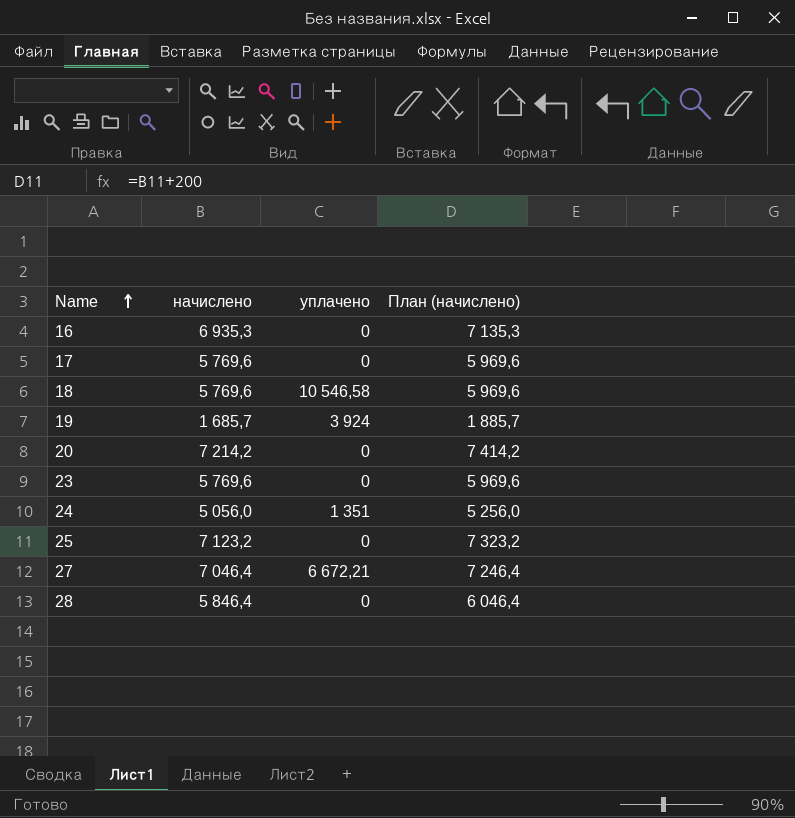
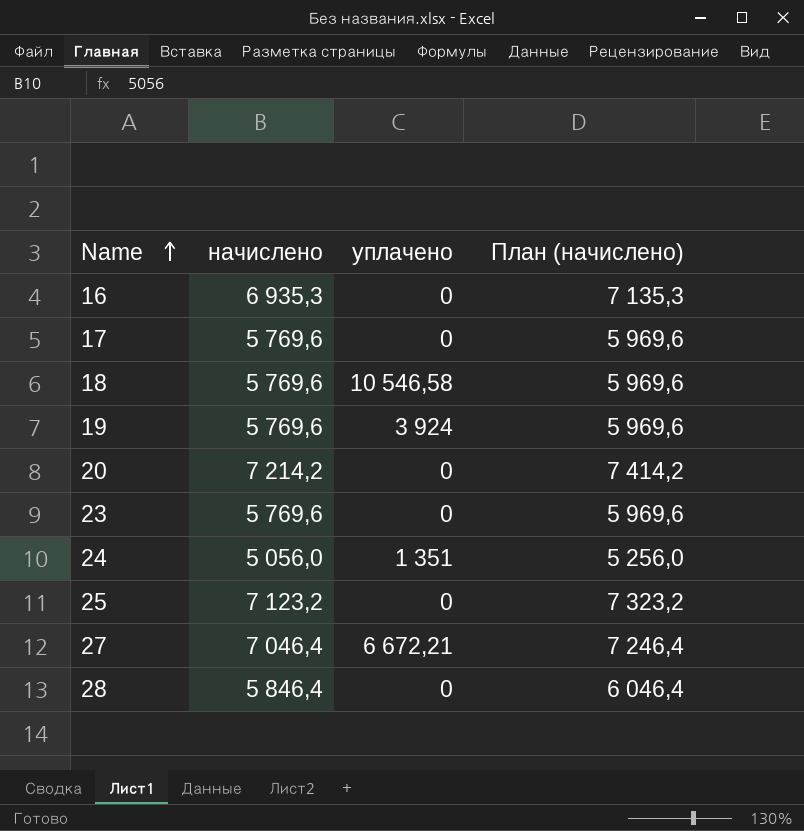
19 | начислено: 1 685,7 -> 5 769,6
19 | План (начислено): 1 885,7 -> 5 969,6

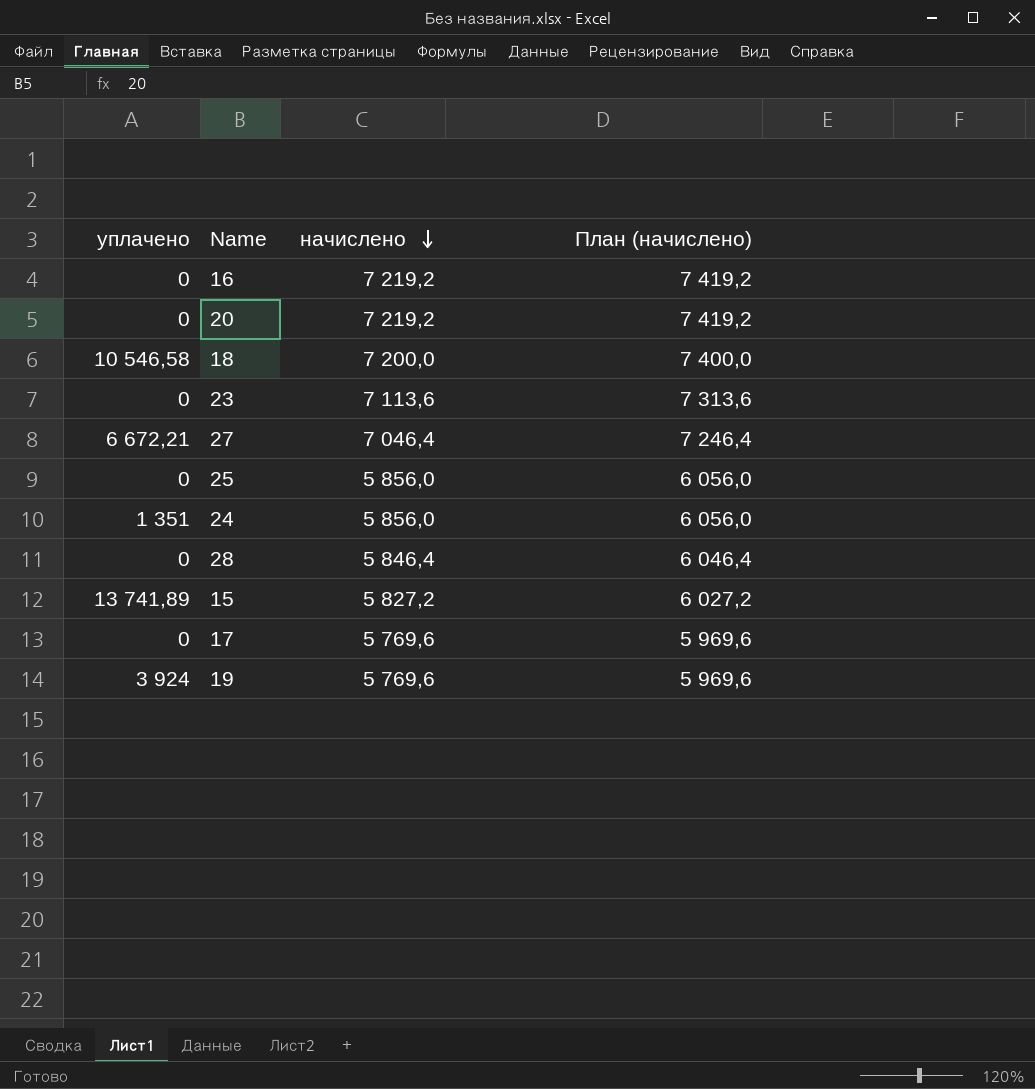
row order: Name ascending -> начислено descending
column уплачено | position: 3 -> 1
16 | начислено: 6 935,3 -> 7 219,2
16 | План (начислено): 7 135,3 -> 7 419,2
20 | начислено: 7 214,2 -> 7 219,2
20 | План (начислено): 7 414,2 -> 7 419,2
18 | начислено: 5 769,6 -> 7 200,0
18 | План (начислено): 5 969,6 -> 7 400,0
23 | начислено: 5 769,6 -> 7 113,6
23 | План (начислено): 5 969,6 -> 7 313,6
25 | начислено: 7 123,2 -> 5 856,0
25 | План (начислено): 7 323,2 -> 6 056,0
24 | начислено: 5 056,0 -> 5 856,0
24 | План (начислено): 5 256,0 -> 6 056,0
row 15: none -> 13 741,89 | 5 827,2 | 6 027,2

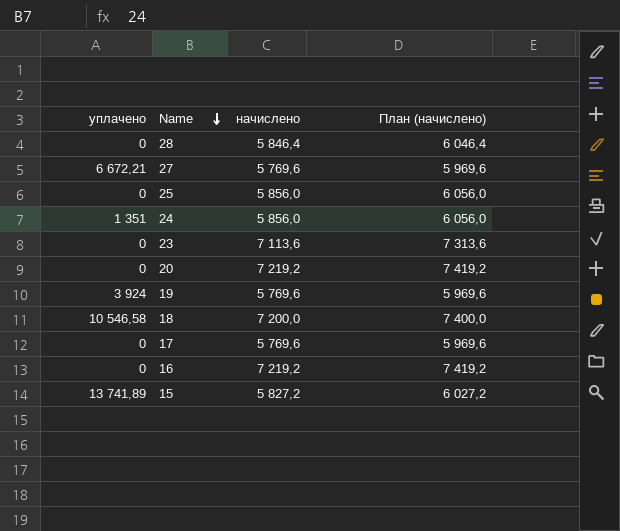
row order: начислено descending -> Name descending
27 | начислено: 7 046,4 -> 5 769,6
27 | План (начислено): 7 246,4 -> 5 969,6

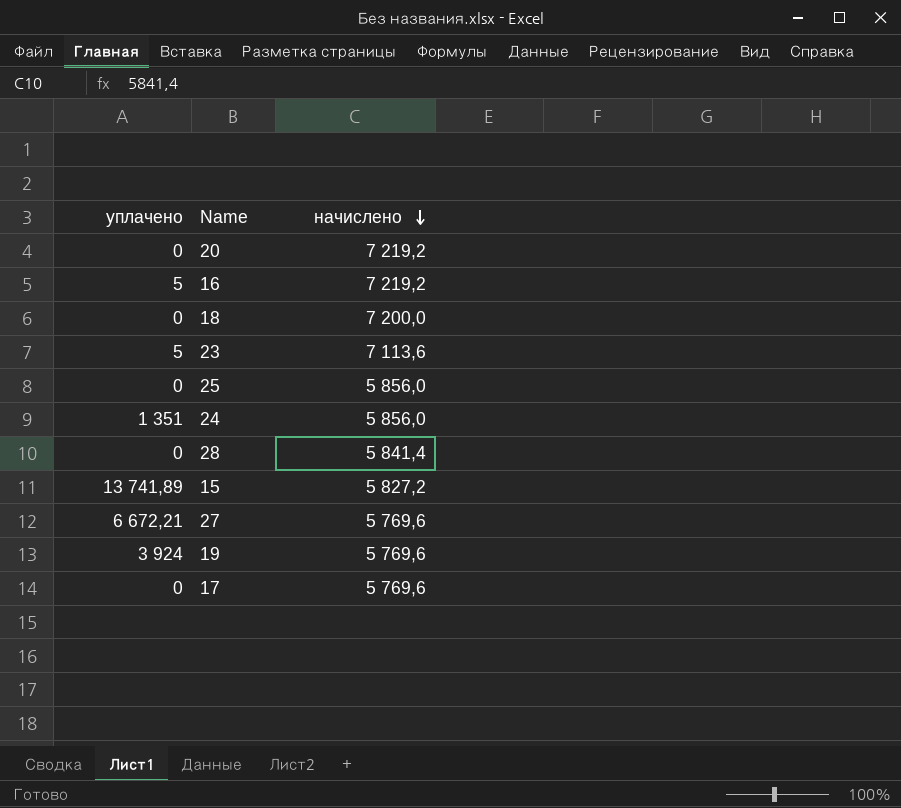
row order: Name descending -> начислено descending
column План (начислено) | formula: [начислено] + 200 -> none
16 | уплачено: 0 -> 5
18 | уплачено: 10 546,58 -> 0
23 | уплачено: 0 -> 5
28 | начислено: 5 846,4 -> 5 841,4

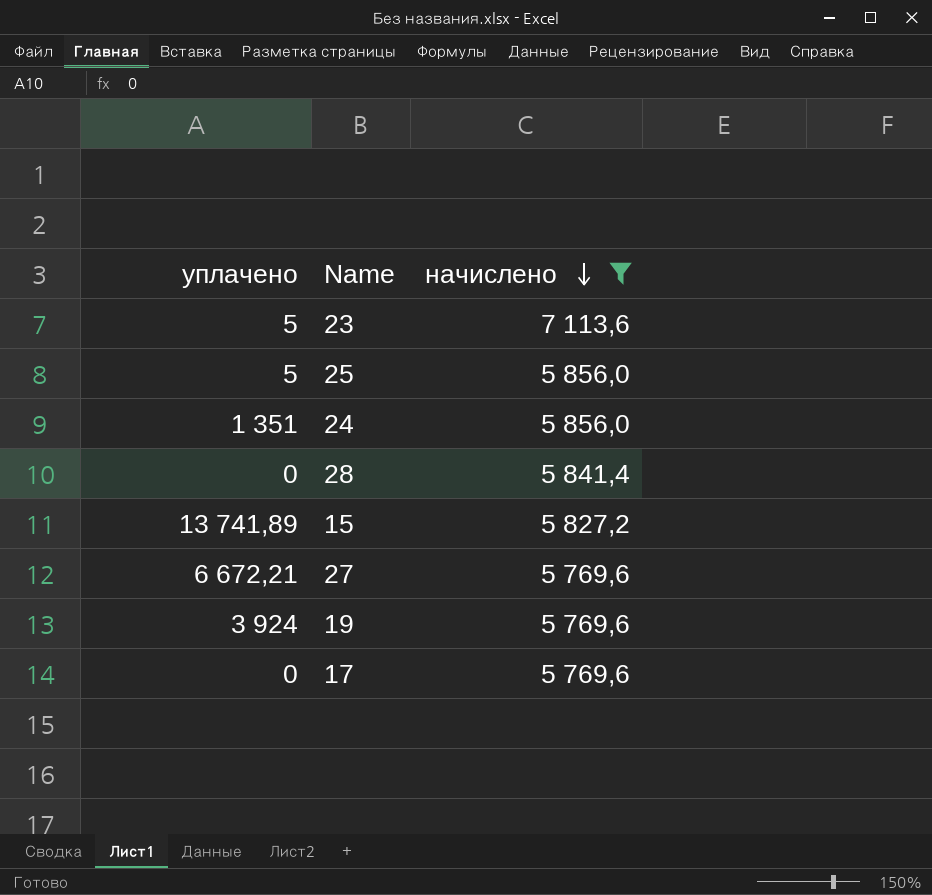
filter: none -> начислено <= 7 113,6
25 | уплачено: 0 -> 5

